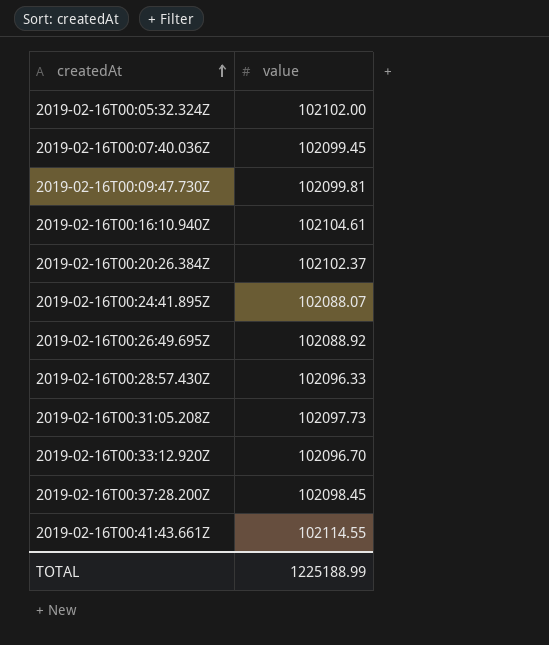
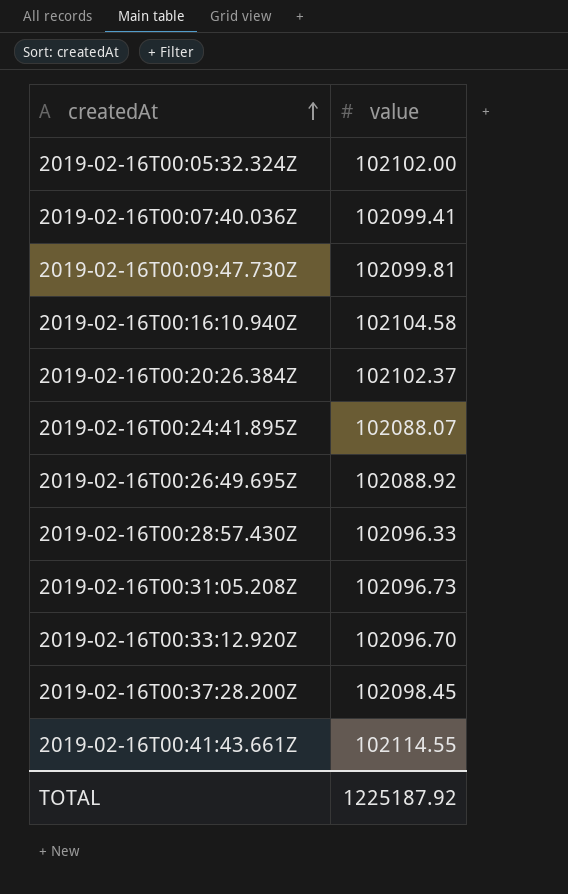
2019-02-16T00:07:40.036Z | value: 102099.45 -> 102099.41
2019-02-16T00:16:10.940Z | value: 102104.61 -> 102104.58
2019-02-16T00:31:05.208Z | value: 102097.73 -> 102096.73
TOTAL | value: 1225188.99 -> 1225187.92

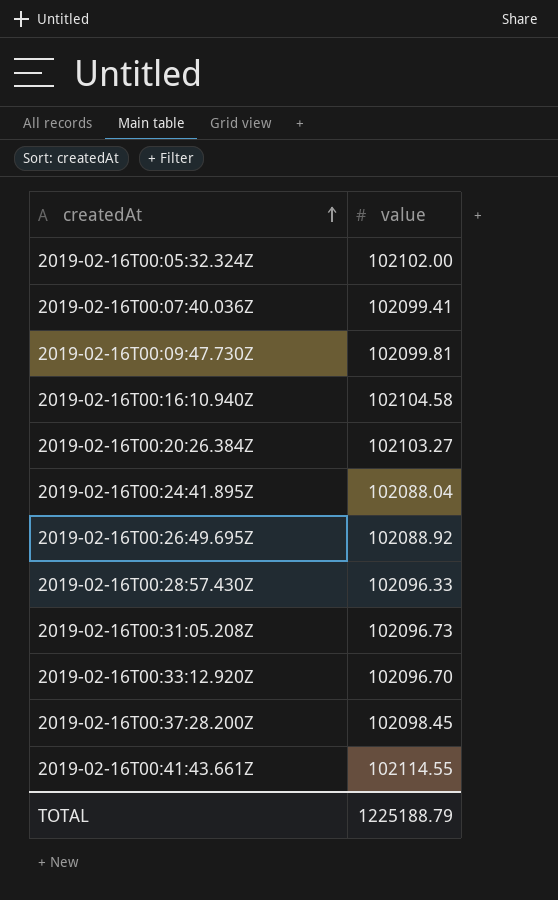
2019-02-16T00:20:26.384Z | value: 102102.37 -> 102103.27
2019-02-16T00:24:41.895Z | value: 102088.07 -> 102088.04
TOTAL | value: 1225187.92 -> 1225188.79

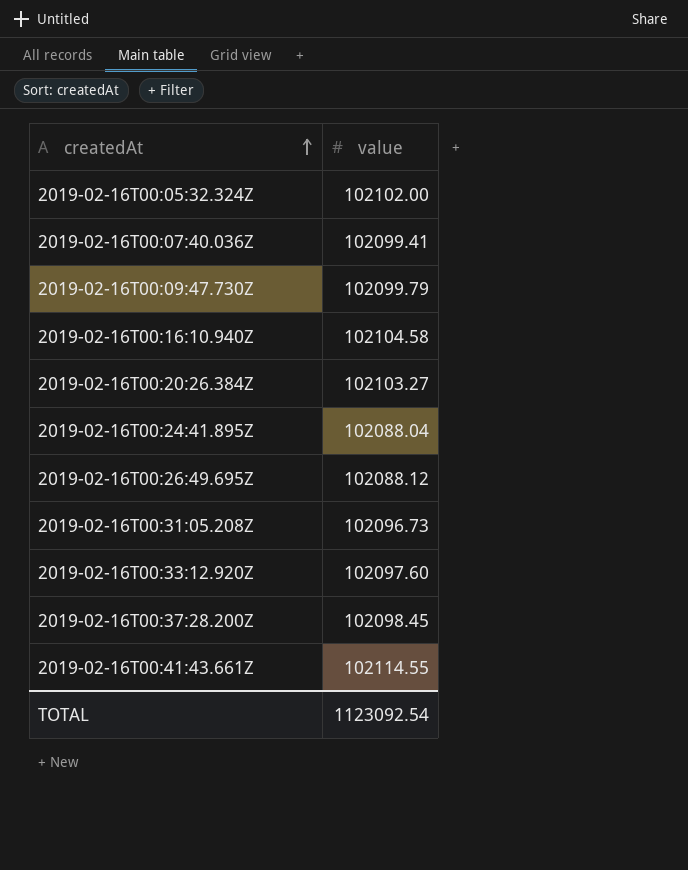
row 2019-02-16T00:28:57.430Z: 102096.33 -> none
2019-02-16T00:09:47.730Z | value: 102099.81 -> 102099.79
2019-02-16T00:26:49.695Z | value: 102088.92 -> 102088.12
2019-02-16T00:33:12.920Z | value: 102096.70 -> 102097.60
TOTAL | value: 1225188.79 -> 1123092.54

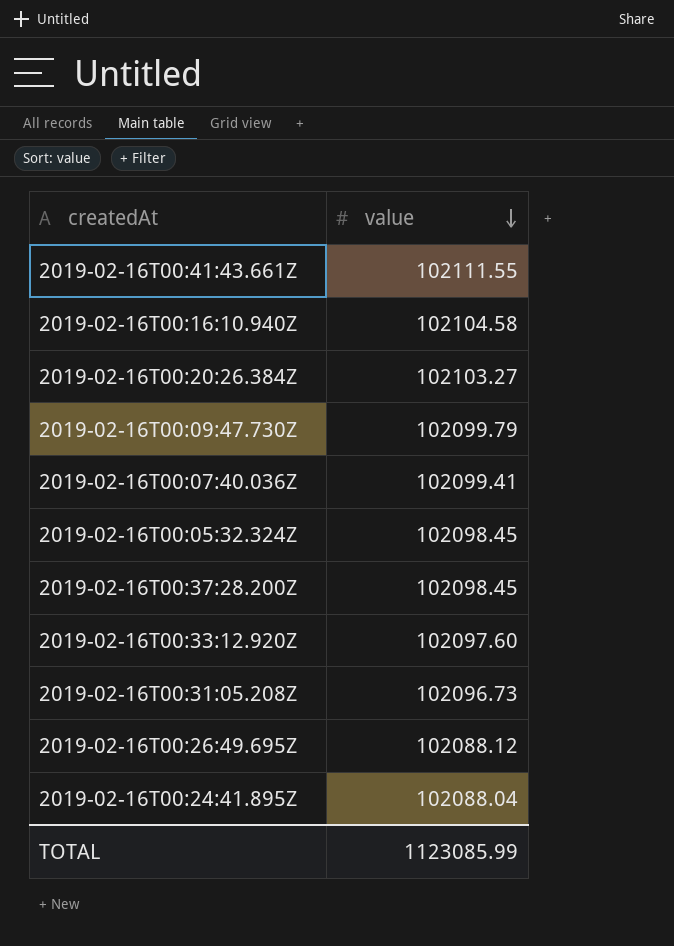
row order: createdAt ascending -> value descending
2019-02-16T00:41:43.661Z | value: 102114.55 -> 102111.55
2019-02-16T00:05:32.324Z | value: 102102.00 -> 102098.45
TOTAL | value: 1123092.54 -> 1123085.99

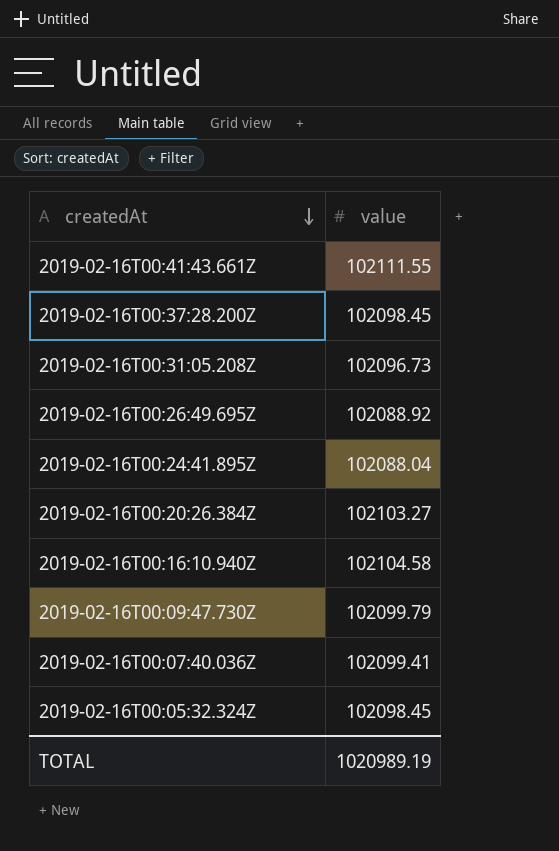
row order: value descending -> createdAt descending
row 2019-02-16T00:33:12.920Z: 102097.60 -> none
2019-02-16T00:26:49.695Z | value: 102088.12 -> 102088.92
TOTAL | value: 1123085.99 -> 1020989.19

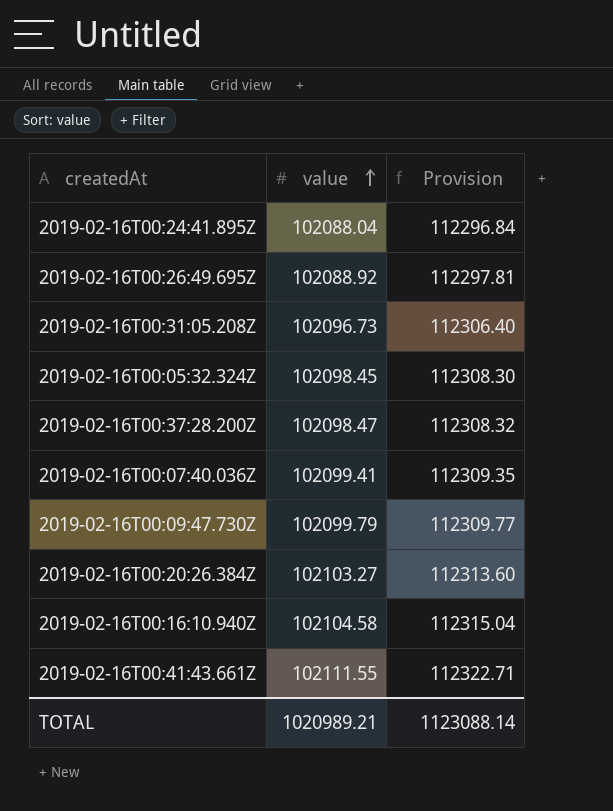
row order: createdAt descending -> value ascending
column Provision | formula: none -> [value] * 1.1
2019-02-16T00:37:28.200Z | value: 102098.45 -> 102098.47
TOTAL | value: 1020989.19 -> 1020989.21

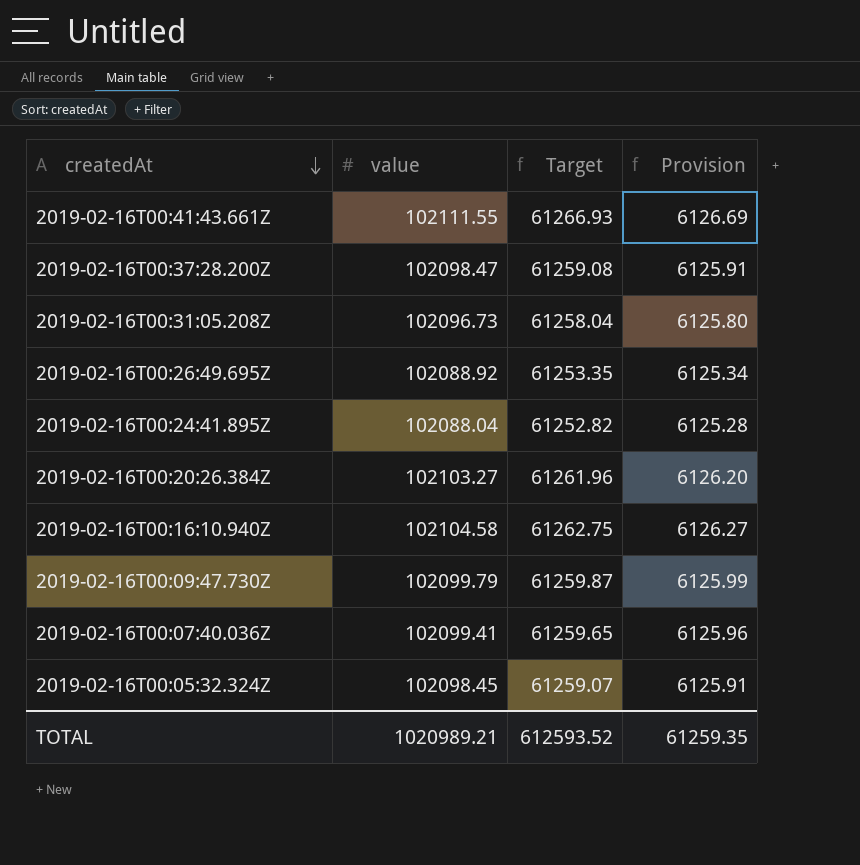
row order: value ascending -> createdAt descending
column Target | formula: none -> [value] * 0.6
column Provision | formula: [value] * 1.1 -> [value] * 0.06
TOTAL | Provision: 1123088.14 -> 61259.35

